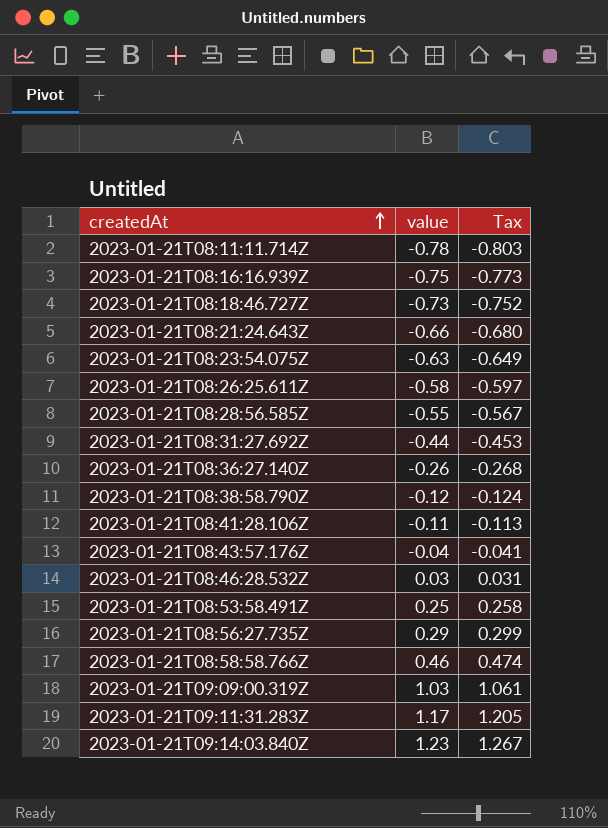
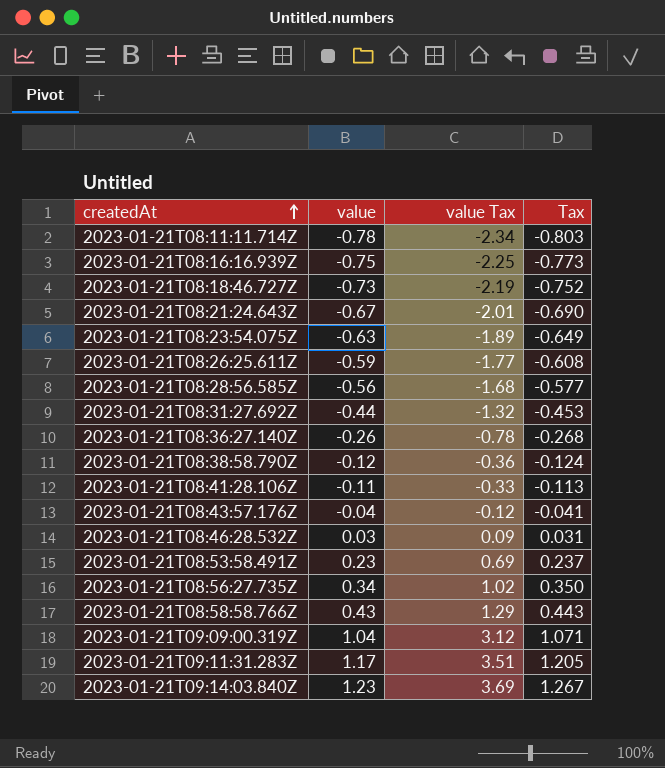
column value Tax | formula: none -> [value] * 3
2023-01-21T08:21:24.643Z | value: -0.66 -> -0.67
2023-01-21T08:21:24.643Z | Tax: -0.680 -> -0.690
2023-01-21T08:26:25.611Z | value: -0.58 -> -0.59
2023-01-21T08:26:25.611Z | Tax: -0.597 -> -0.608
2023-01-21T08:28:56.585Z | value: -0.55 -> -0.56
2023-01-21T08:28:56.585Z | Tax: -0.567 -> -0.577
2023-01-21T08:53:58.491Z | value: 0.25 -> 0.23
2023-01-21T08:53:58.491Z | Tax: 0.258 -> 0.237
2023-01-21T08:56:27.735Z | value: 0.29 -> 0.34
2023-01-21T08:56:27.735Z | Tax: 0.299 -> 0.350
2023-01-21T08:58:58.766Z | value: 0.46 -> 0.43
2023-01-21T08:58:58.766Z | Tax: 0.474 -> 0.443
2023-01-21T09:09:00.319Z | value: 1.03 -> 1.04
2023-01-21T09:09:00.319Z | Tax: 1.061 -> 1.071

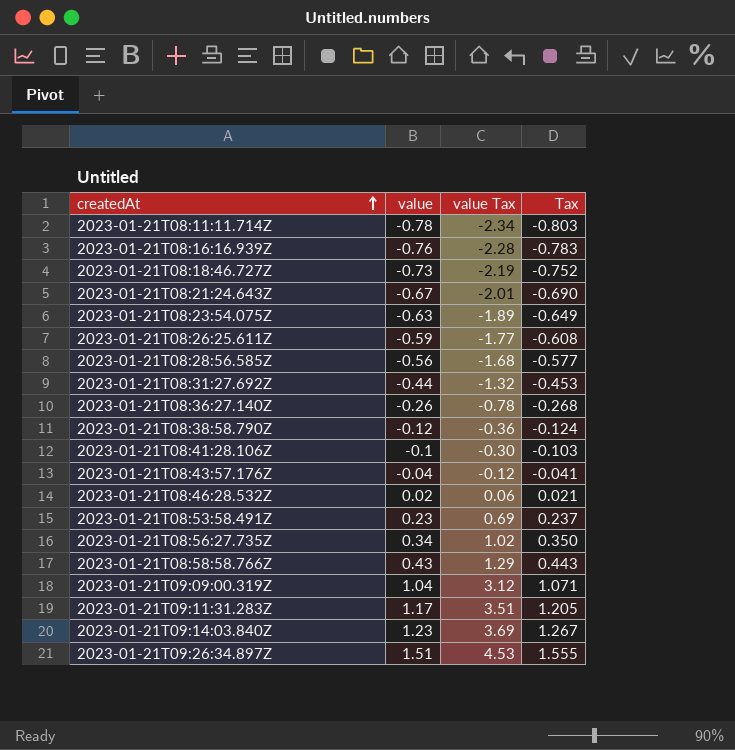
2023-01-21T08:16:16.939Z | value: -0.75 -> -0.76
2023-01-21T08:16:16.939Z | value Tax: -2.25 -> -2.28
2023-01-21T08:16:16.939Z | Tax: -0.773 -> -0.783
2023-01-21T08:41:28.106Z | value: -0.11 -> -0.1
2023-01-21T08:41:28.106Z | value Tax: -0.33 -> -0.30
2023-01-21T08:41:28.106Z | Tax: -0.113 -> -0.103
2023-01-21T08:46:28.532Z | value: 0.03 -> 0.02
2023-01-21T08:46:28.532Z | value Tax: 0.09 -> 0.06
2023-01-21T08:46:28.532Z | Tax: 0.031 -> 0.021
row 2023-01-21T09:26:34.897Z: none -> 1.51 | 4.53 | 1.555

